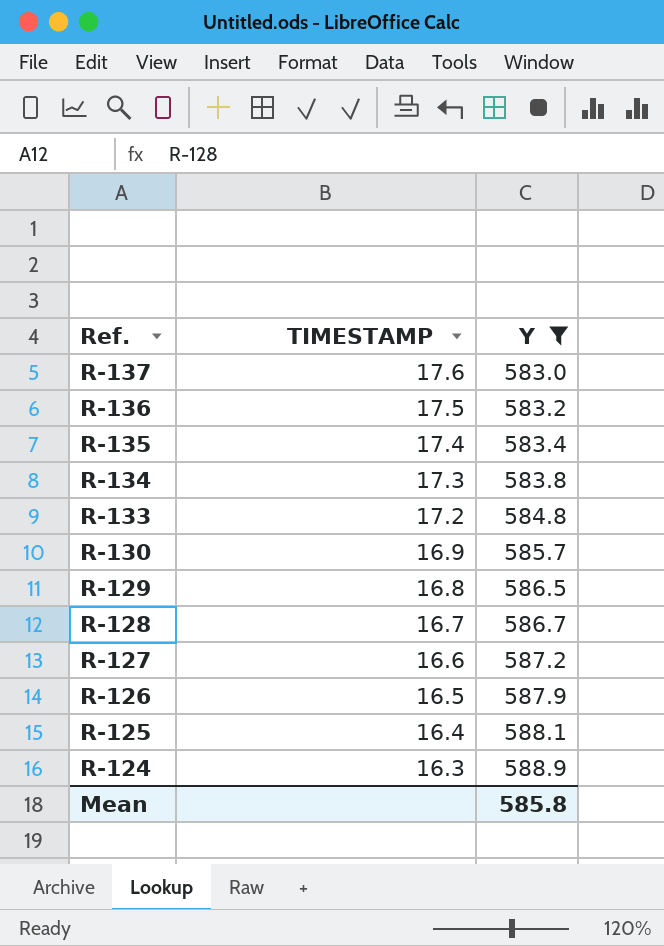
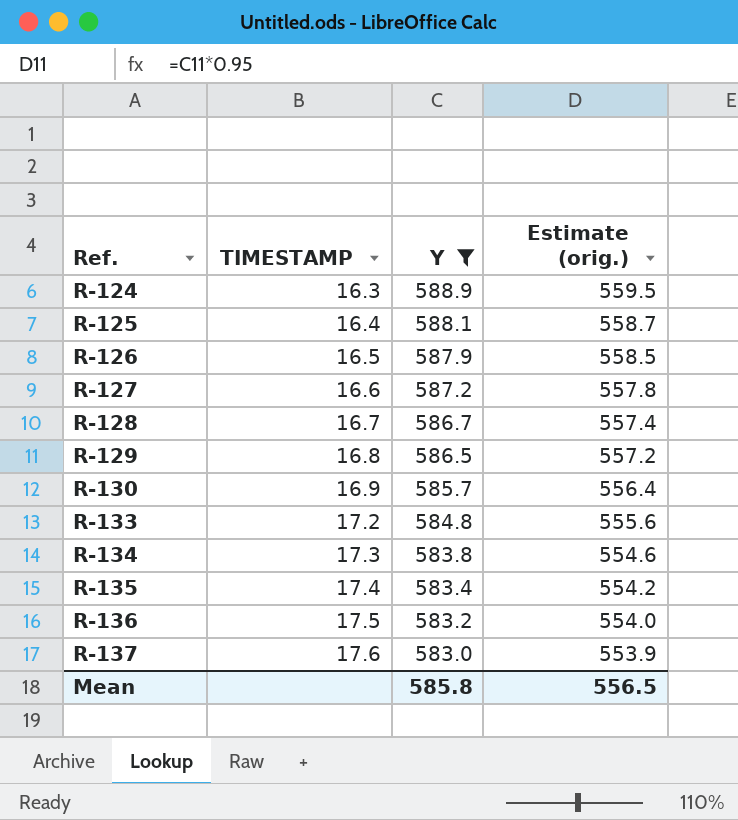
row order: Ref. descending -> Ref. ascending
column Estimate (orig.) | formula: none -> [Y] * 0.95

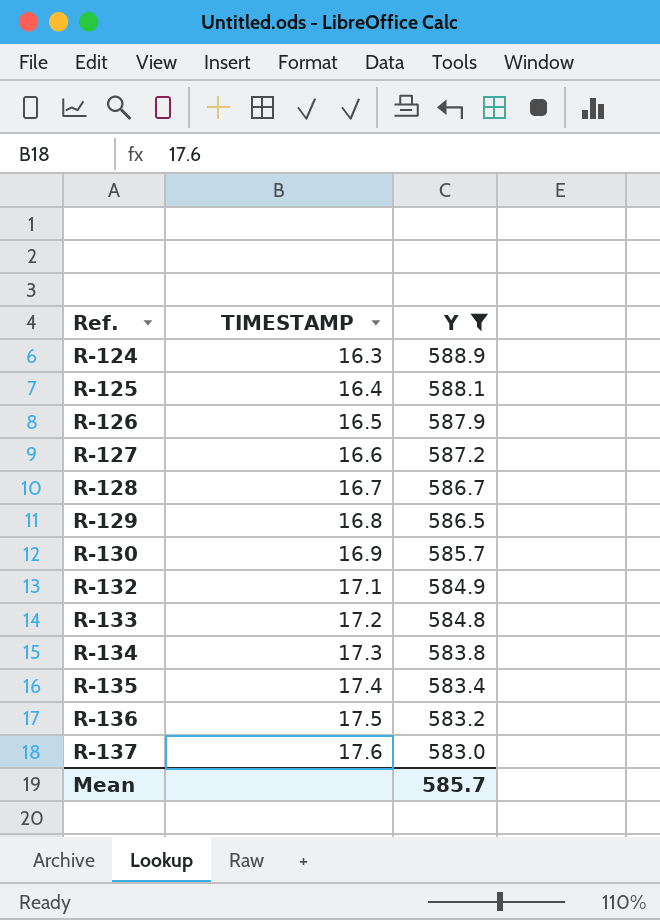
column Estimate (orig.) | formula: [Y] * 0.95 -> none
row R-132: none -> 17.1 | 584.9
Mean | Y: 585.8 -> 585.7

